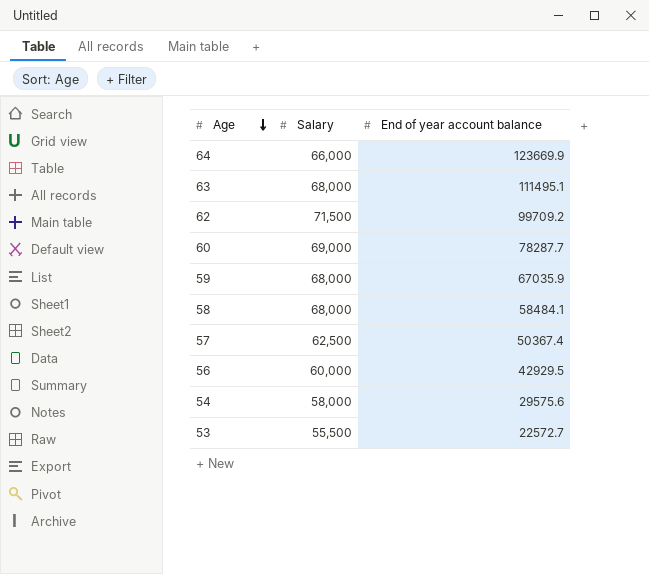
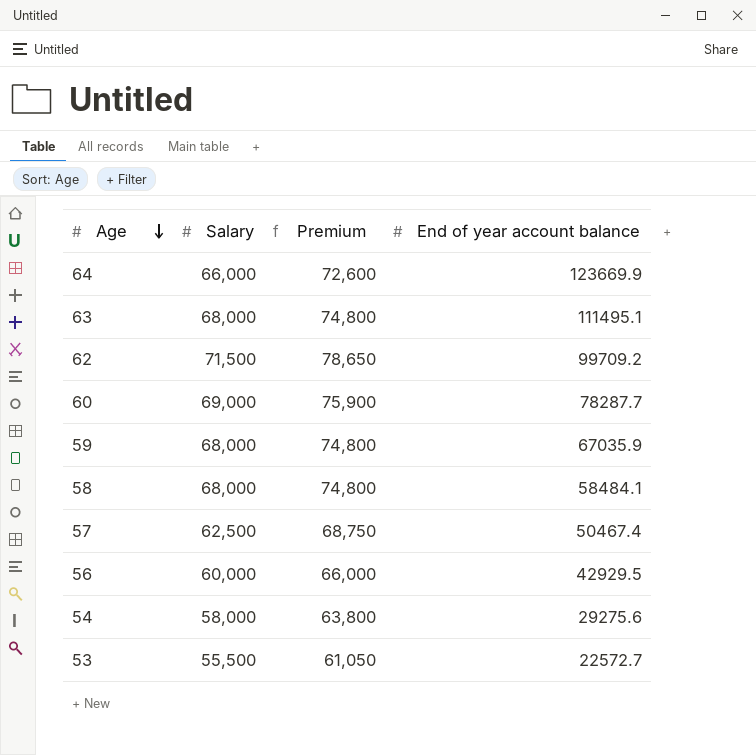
column Premium | formula: none -> [Salary] * 1.1
57 | End of year account balance: 50367.4 -> 50467.4
54 | End of year account balance: 29575.6 -> 29275.6

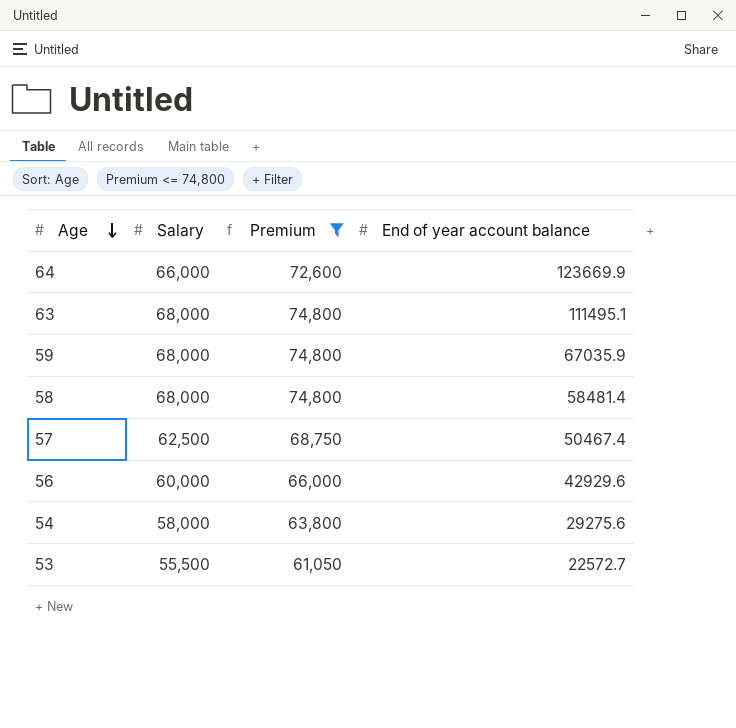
filter: none -> Premium <= 74,800
58 | End of year account balance: 58484.1 -> 58481.4
56 | End of year account balance: 42929.5 -> 42929.6

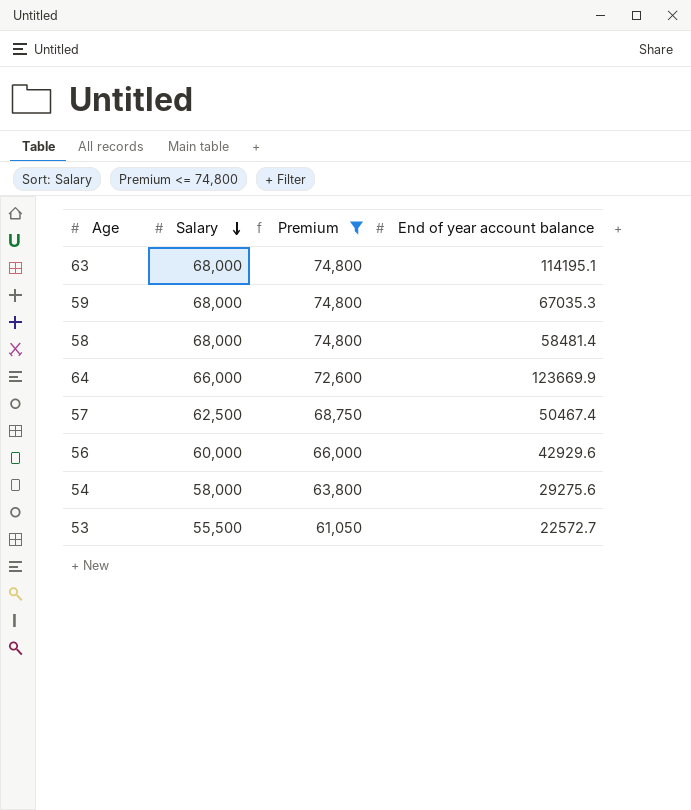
row order: Age descending -> Salary descending
63 | End of year account balance: 111495.1 -> 114195.1
59 | End of year account balance: 67035.9 -> 67035.3

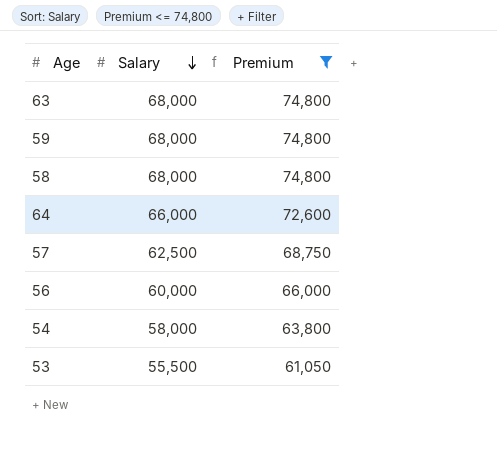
column End of year account balance | position: 4 -> none

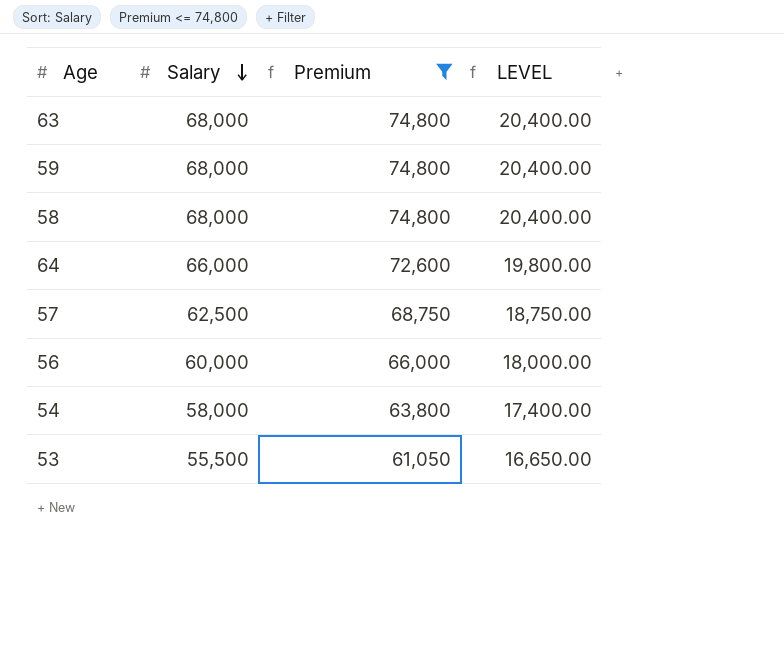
column LEVEL | formula: none -> [Salary] * 0.3

